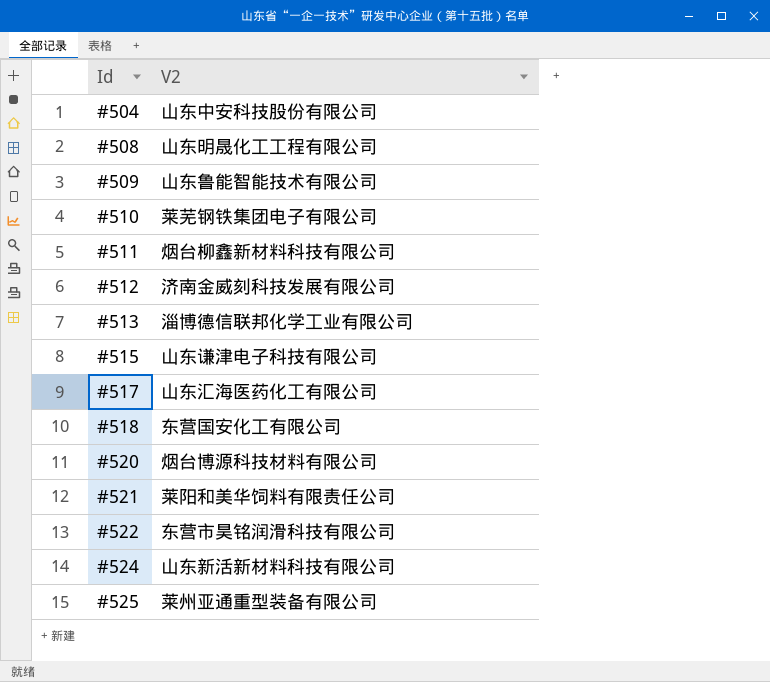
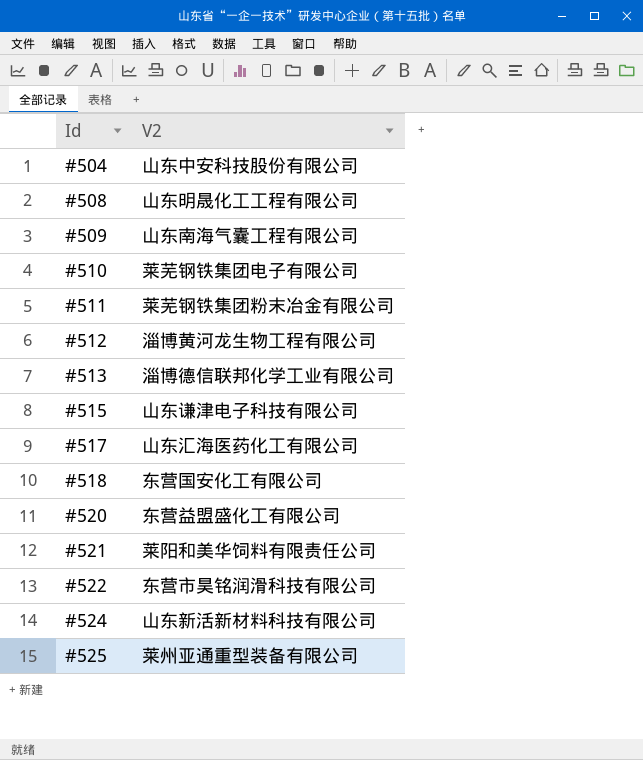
#509 | V2: 山东鲁能智能技术有限公司 -> 山东南海气囊工程有限公司
#511 | V2: 烟台柳鑫新材料科技有限公司 -> 莱芜钢铁集团粉末冶金有限公司
#512 | V2: 济南金威刻科技发展有限公司 -> 淄博黄河龙生物工程有限公司
#520 | V2: 烟台博源科技材料有限公司 -> 东营益盟盛化工有限公司

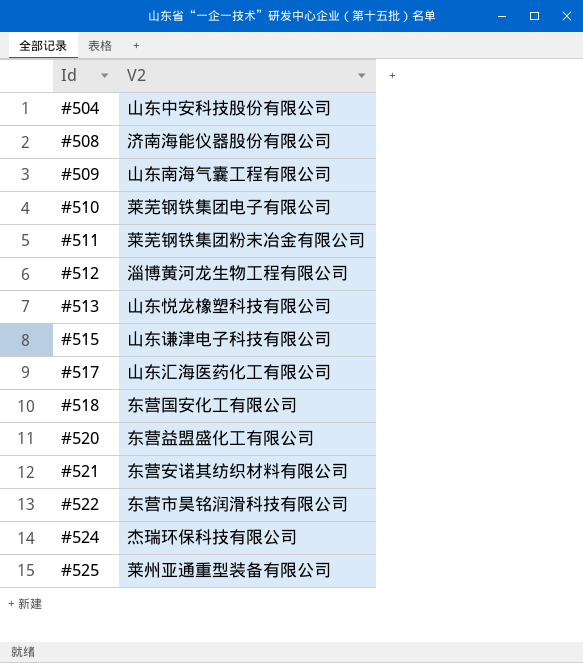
#508 | V2: 山东明晟化工工程有限公司 -> 济南海能仪器股份有限公司
#513 | V2: 淄博德信联邦化学工业有限公司 -> 山东悦龙橡塑科技有限公司
#521 | V2: 莱阳和美华饲料有限责任公司 -> 东营安诺其纺织材料有限公司
#524 | V2: 山东新活新材料科技有限公司 -> 杰瑞环保科技有限公司

